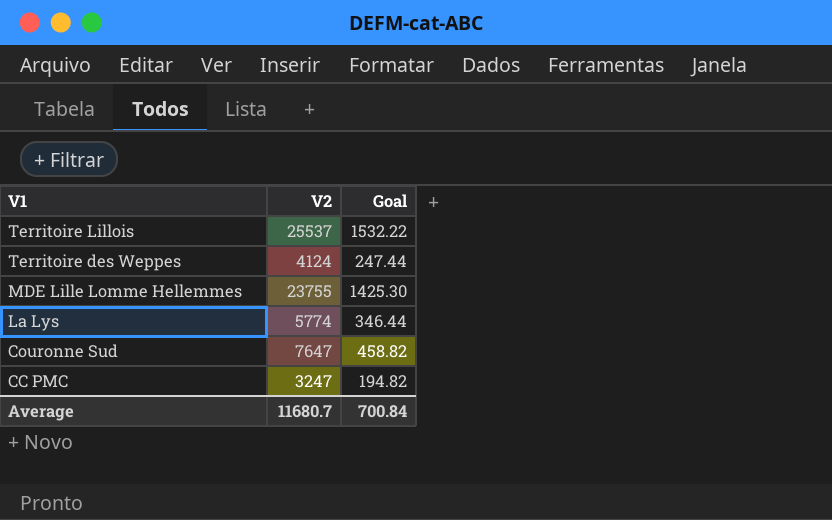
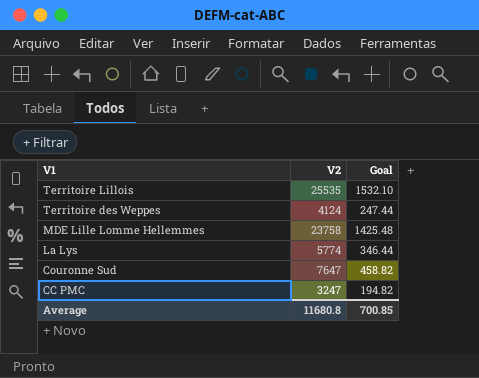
Territoire Lillois | V2: 25537 -> 25535
Territoire Lillois | Goal: 1532.22 -> 1532.10
MDE Lille Lomme Hellemmes | V2: 23755 -> 23758
MDE Lille Lomme Hellemmes | Goal: 1425.30 -> 1425.48
Average | V2: 11680.7 -> 11680.8
Average | Goal: 700.84 -> 700.85

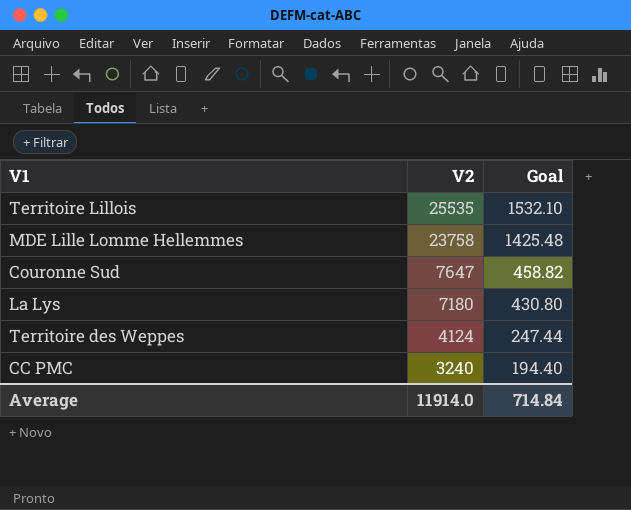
row order: V1 descending -> V2 descending
La Lys | V2: 5774 -> 7180
La Lys | Goal: 346.44 -> 430.80
CC PMC | V2: 3247 -> 3240
CC PMC | Goal: 194.82 -> 194.40
Average | V2: 11680.8 -> 11914.0
Average | Goal: 700.85 -> 714.84

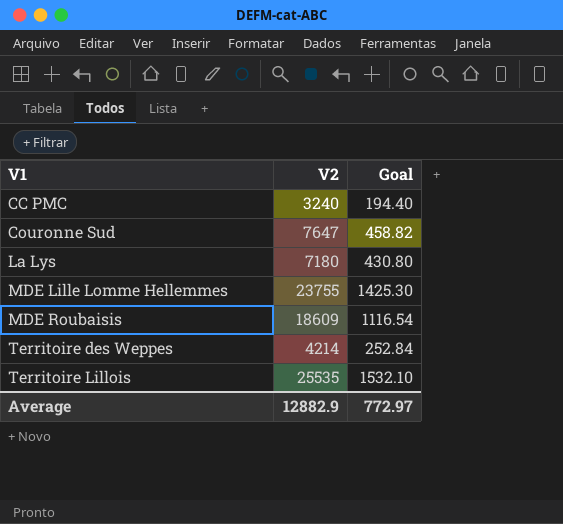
row order: V2 descending -> V1 ascending
MDE Lille Lomme Hellemmes | V2: 23758 -> 23755
MDE Lille Lomme Hellemmes | Goal: 1425.48 -> 1425.30
row MDE Roubaisis: none -> 18609 | 1116.54
Territoire des Weppes | V2: 4124 -> 4214
Territoire des Weppes | Goal: 247.44 -> 252.84
Average | V2: 11914.0 -> 12882.9
Average | Goal: 714.84 -> 772.97

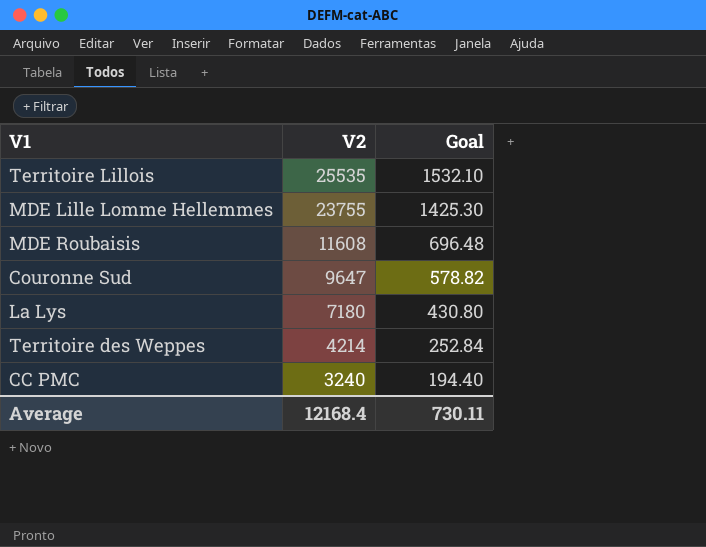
row order: V1 ascending -> V2 descending
MDE Roubaisis | V2: 18609 -> 11608
MDE Roubaisis | Goal: 1116.54 -> 696.48
Couronne Sud | V2: 7647 -> 9647
Couronne Sud | Goal: 458.82 -> 578.82
Average | V2: 12882.9 -> 12168.4
Average | Goal: 772.97 -> 730.11

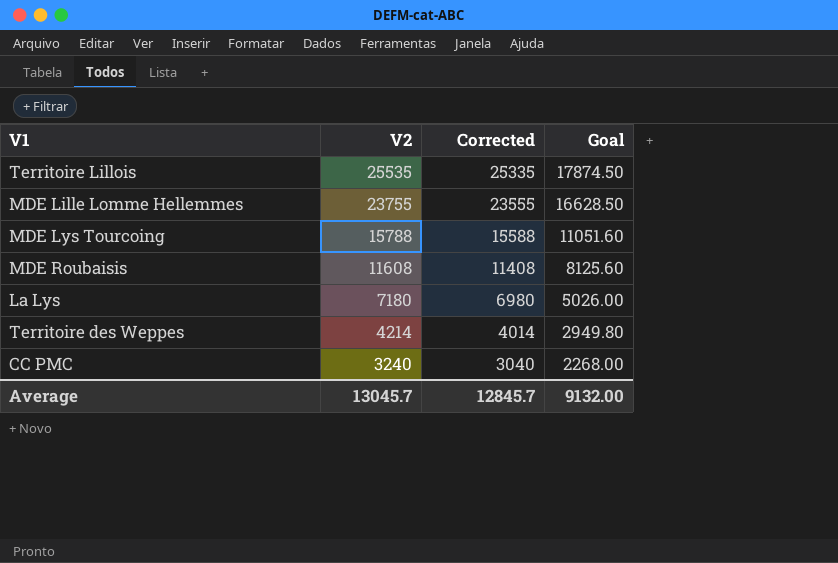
column Corrected | formula: none -> [V2] - 200
column Goal | formula: [V2] * 0.06 -> [V2] * 0.7
row Couronne Sud: 9647 | 578.82 -> none
row MDE Lys Tourcoing: none -> 15788 | 15588 | 11051.60
Average | V2: 12168.4 -> 13045.7
Average | Goal: 730.11 -> 9132.00

